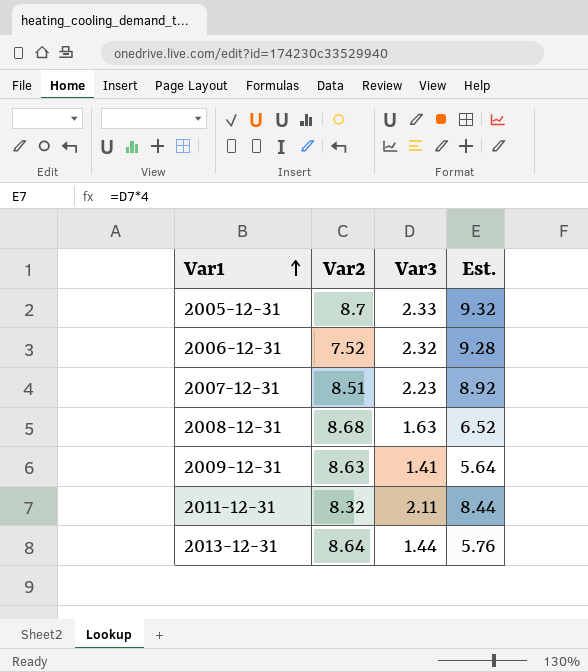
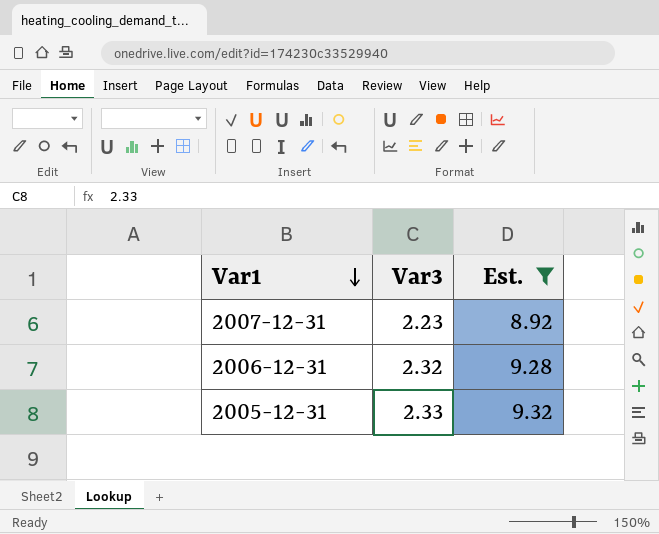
filter: none -> Est. >= 8.92
row order: Var1 ascending -> Var1 descending
column Var2 | position: 2 -> none

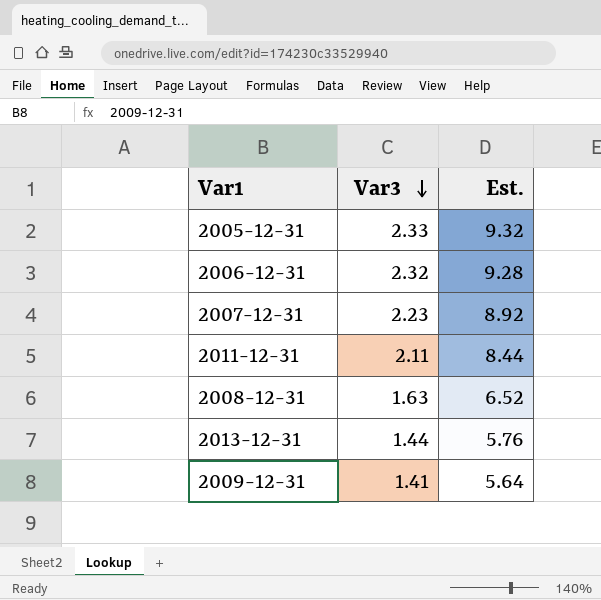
filter: Est. >= 8.92 -> none
row order: Var1 descending -> Var3 descending

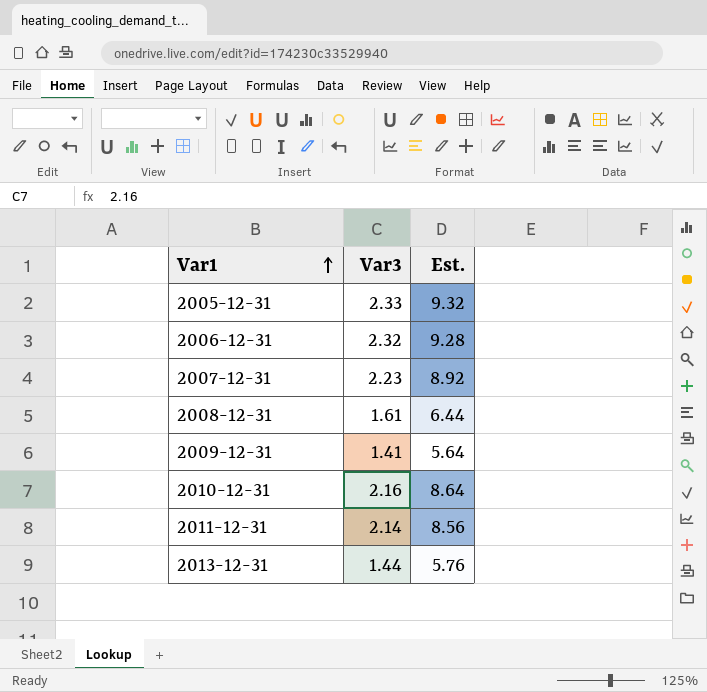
row order: Var3 descending -> Var1 ascending
2008-12-31 | Var3: 1.63 -> 1.61
2008-12-31 | Est.: 6.52 -> 6.44
row 2010-12-31: none -> 2.16 | 8.64
2011-12-31 | Var3: 2.11 -> 2.14
2011-12-31 | Est.: 8.44 -> 8.56

